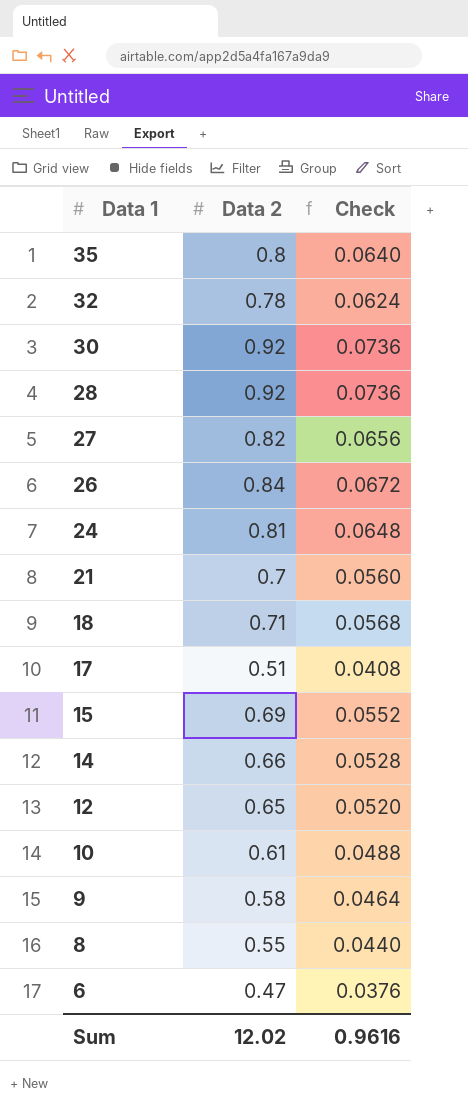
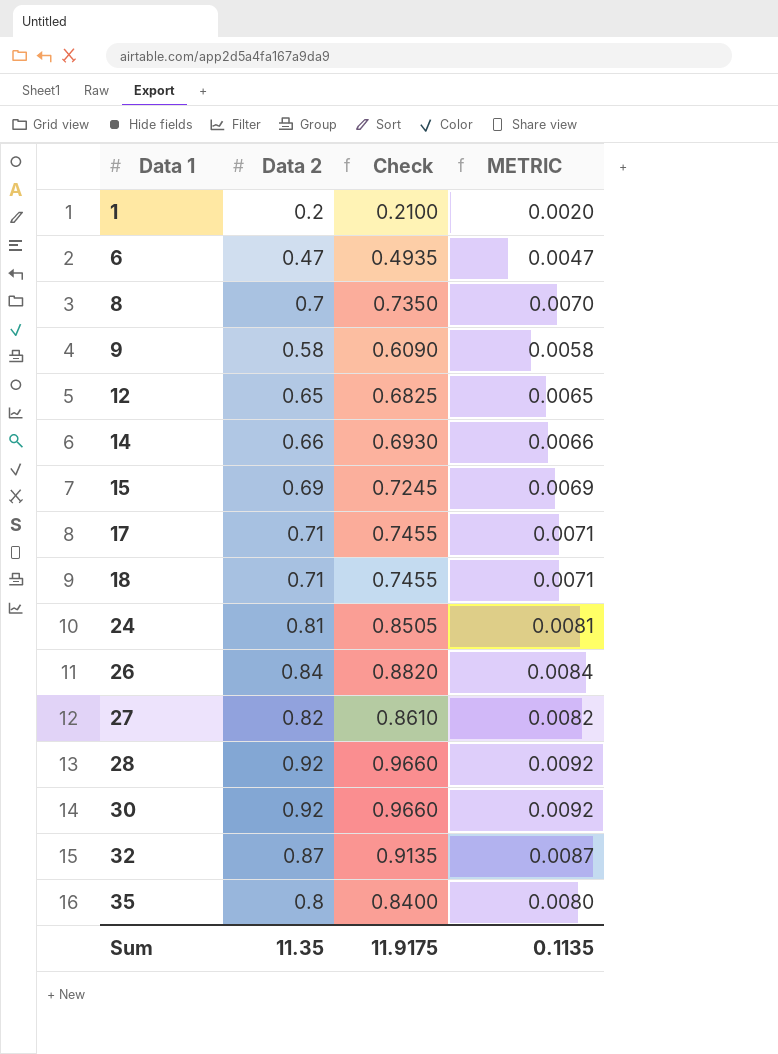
row order: Data 1 descending -> Data 1 ascending
column Check | formula: [Data 2] * 0.08 -> [Data 2] * 1.05
column METRIC | formula: none -> [Data 2] * 0.01
row 21: 0.7 | 0.0560 -> none
row 10: 0.61 | 0.0488 -> none
row 1: none -> 0.2 | 0.2100 | 0.0020
8 | Data 2: 0.55 -> 0.7
17 | Data 2: 0.51 -> 0.71
32 | Data 2: 0.78 -> 0.87
Sum | Data 2: 12.02 -> 11.35
Sum | Check: 0.9616 -> 11.9175

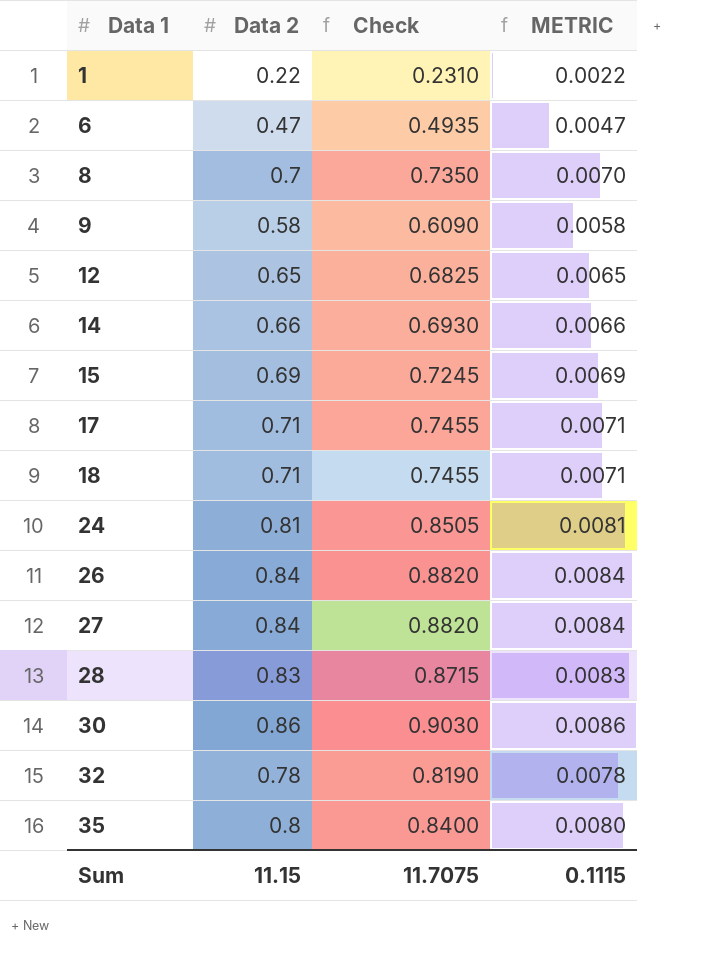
1 | Data 2: 0.2 -> 0.22
1 | Check: 0.2100 -> 0.2310
1 | METRIC: 0.0020 -> 0.0022
27 | Data 2: 0.82 -> 0.84
27 | Check: 0.8610 -> 0.8820
27 | METRIC: 0.0082 -> 0.0084
28 | Data 2: 0.92 -> 0.83
28 | Check: 0.9660 -> 0.8715
28 | METRIC: 0.0092 -> 0.0083
30 | Data 2: 0.92 -> 0.86
30 | Check: 0.9660 -> 0.9030
30 | METRIC: 0.0092 -> 0.0086
32 | Data 2: 0.87 -> 0.78
32 | Check: 0.9135 -> 0.8190
32 | METRIC: 0.0087 -> 0.0078
Sum | Data 2: 11.35 -> 11.15
Sum | Check: 11.9175 -> 11.7075
Sum | METRIC: 0.1135 -> 0.1115

